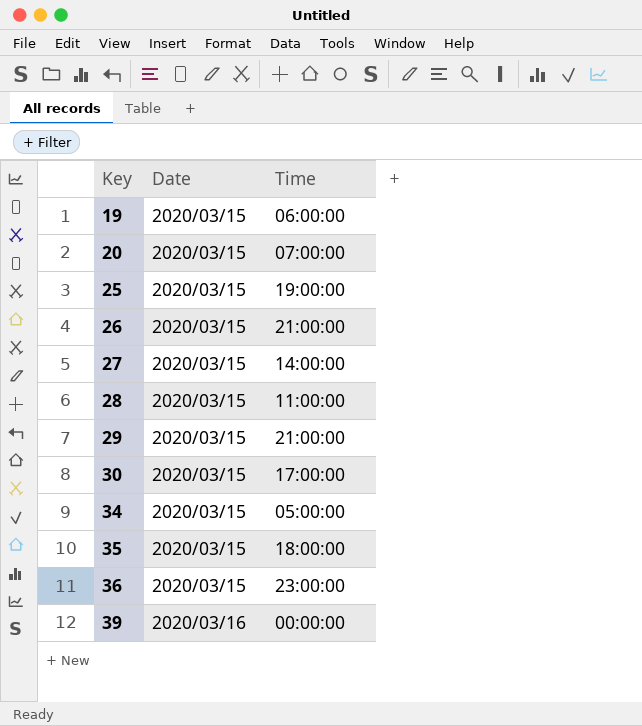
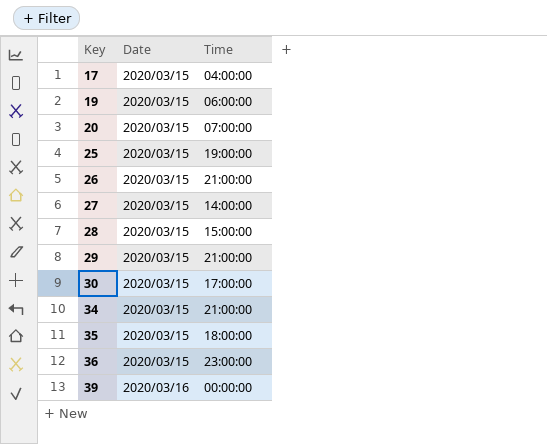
row 17: none -> 2020/03/15 | 04:00:00
28 | Time: 11:00:00 -> 15:00:00
34 | Time: 05:00:00 -> 21:00:00

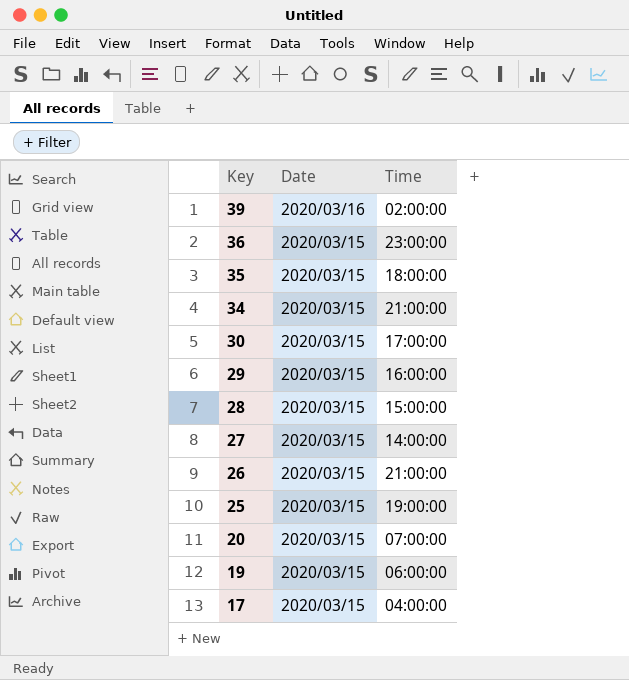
row order: Key ascending -> Key descending
39 | Time: 00:00:00 -> 02:00:00
29 | Time: 21:00:00 -> 16:00:00

